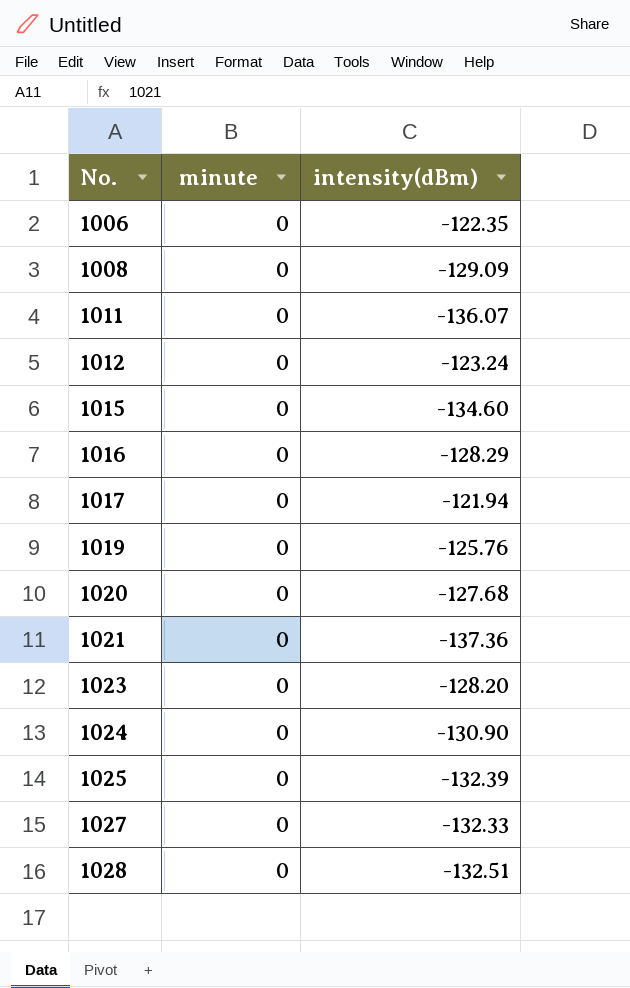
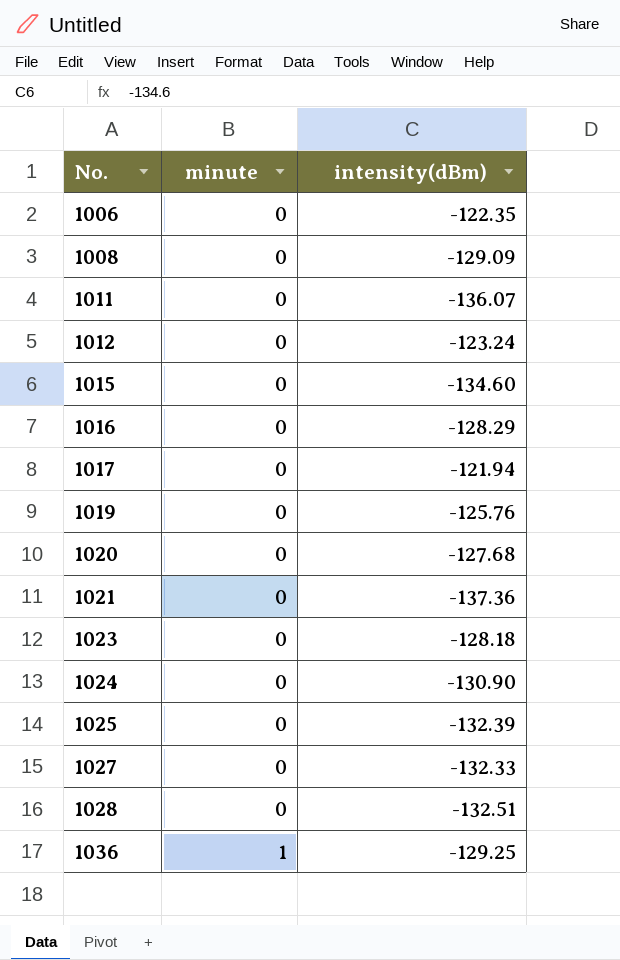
1023 | intensity(dBm): -128.20 -> -128.18
row 1036: none -> 1 | -129.25

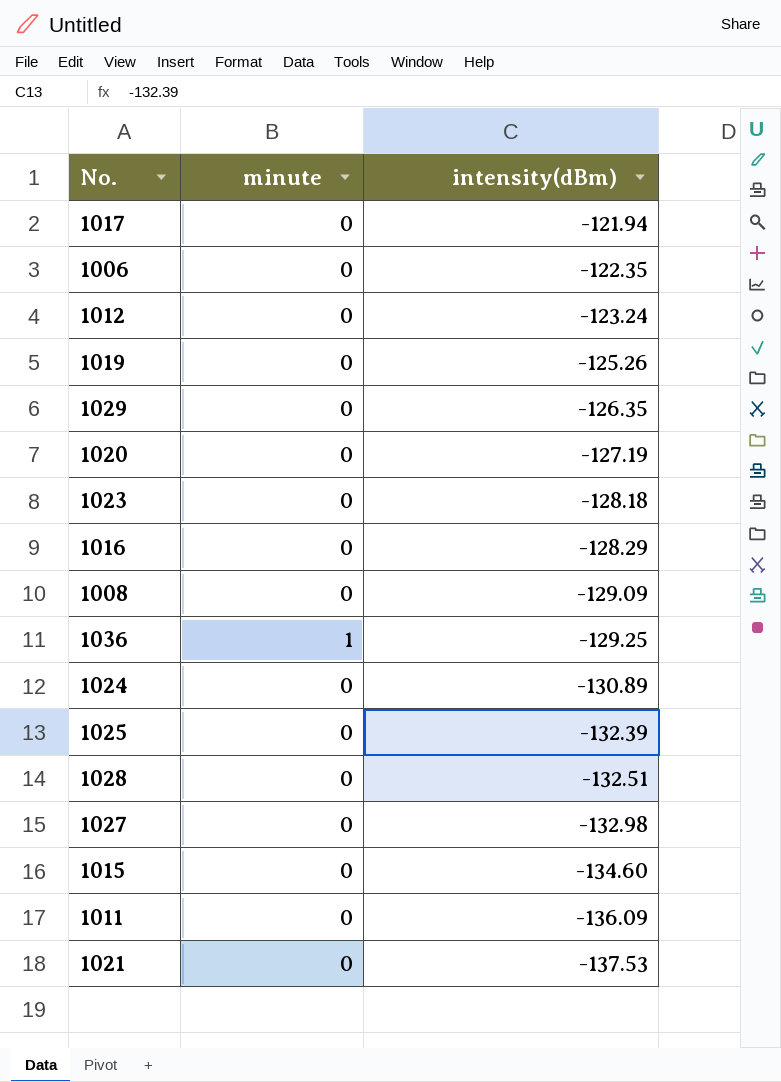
row order: No. ascending -> intensity(dBm) descending
1019 | intensity(dBm): -125.76 -> -125.26
row 1029: none -> 0 | -126.35
1020 | intensity(dBm): -127.68 -> -127.19
1024 | intensity(dBm): -130.90 -> -130.89
1027 | intensity(dBm): -132.33 -> -132.98
1011 | intensity(dBm): -136.07 -> -136.09
1021 | intensity(dBm): -137.36 -> -137.53

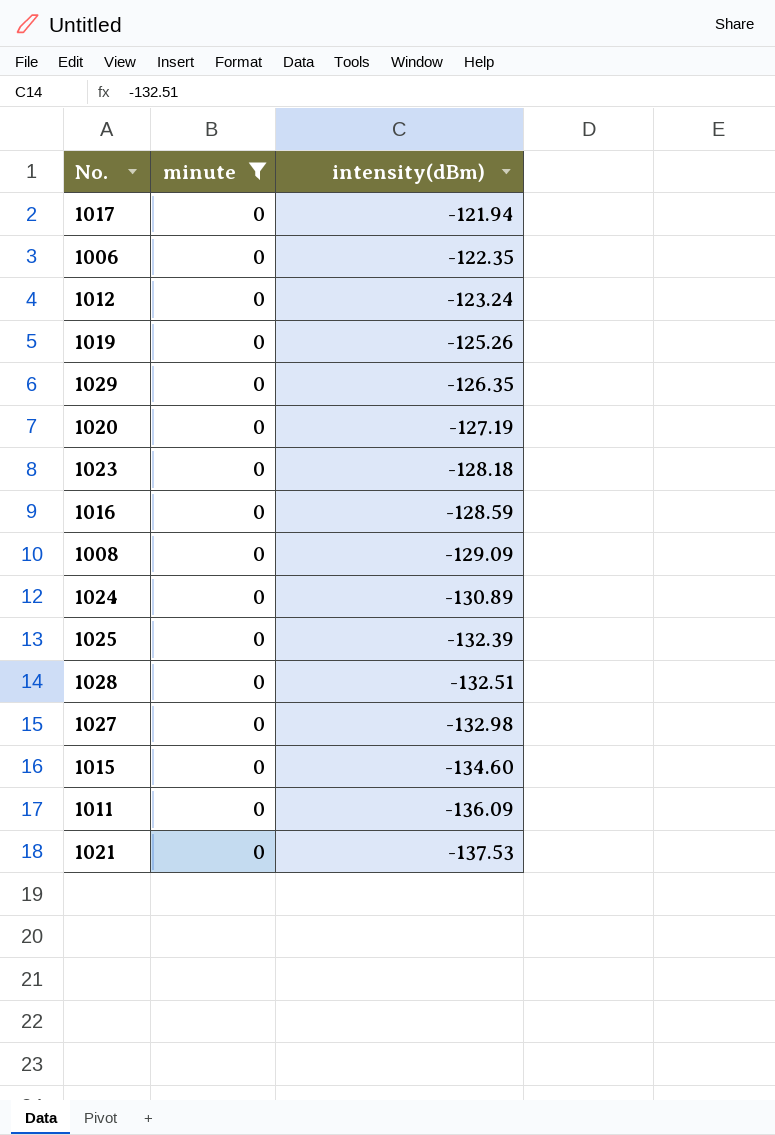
filter: none -> minute = 0
1016 | intensity(dBm): -128.29 -> -128.59

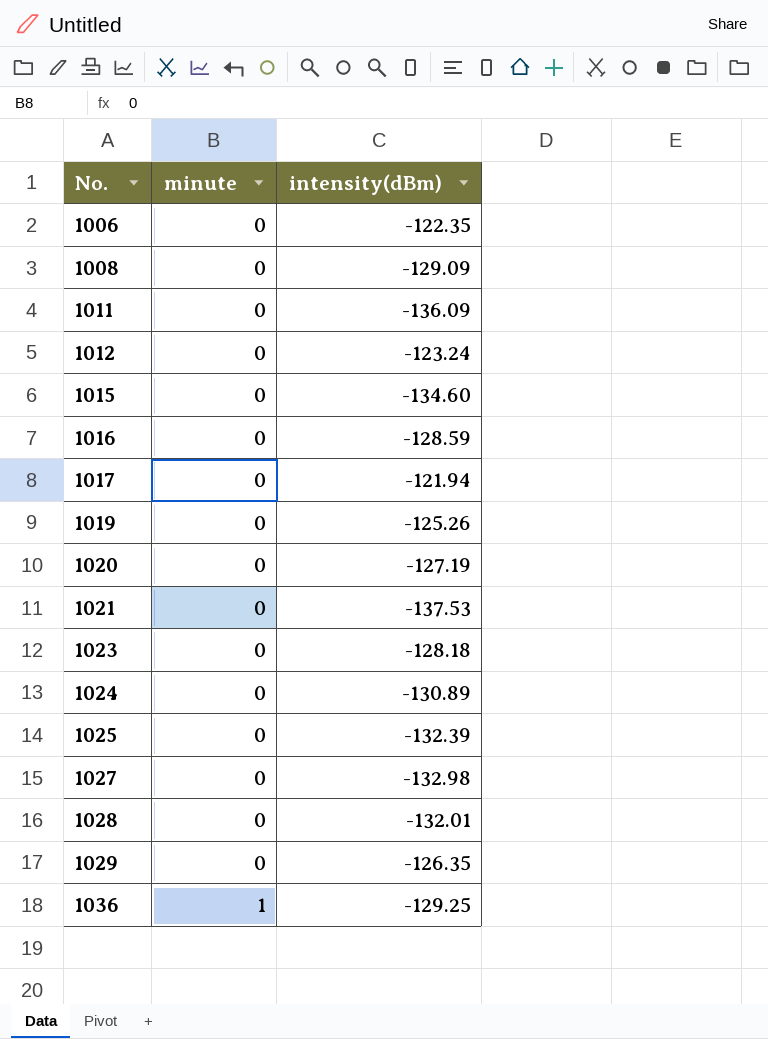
filter: minute = 0 -> none
row order: intensity(dBm) descending -> No. ascending
1028 | intensity(dBm): -132.51 -> -132.01

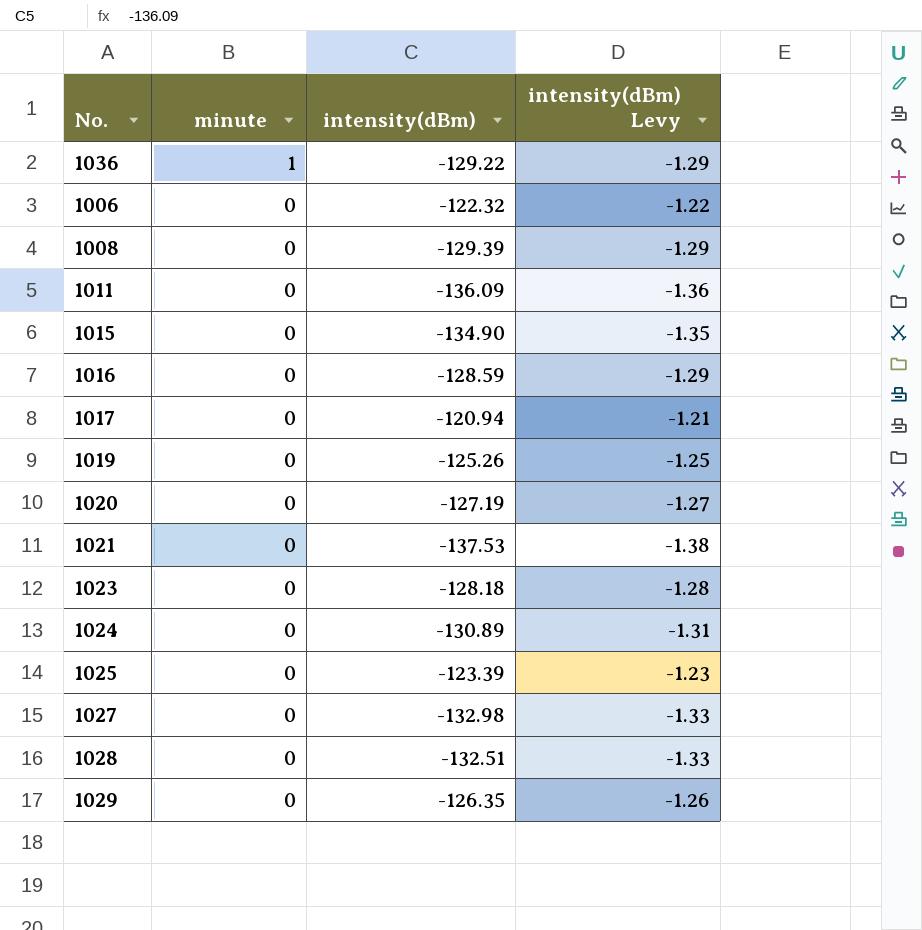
row order: No. ascending -> minute descending
column intensity(dBm) Levy | formula: none -> [intensity(dBm)] * 0.01
row 1012: 0 | -123.24 -> none
1036 | intensity(dBm): -129.25 -> -129.22
1006 | intensity(dBm): -122.35 -> -122.32
1008 | intensity(dBm): -129.09 -> -129.39
1015 | intensity(dBm): -134.60 -> -134.90
1017 | intensity(dBm): -121.94 -> -120.94
1025 | intensity(dBm): -132.39 -> -123.39
1028 | intensity(dBm): -132.01 -> -132.51

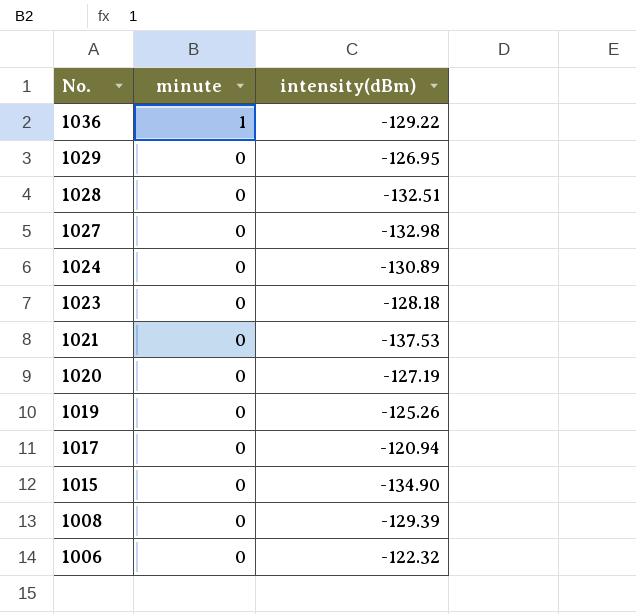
row order: minute descending -> No. descending
column intensity(dBm) Levy | formula: [intensity(dBm)] * 0.01 -> none
row 1011: 0 | -136.09 | -1.36 -> none
row 1016: 0 | -128.59 | -1.29 -> none
row 1025: 0 | -123.39 | -1.23 -> none
1029 | intensity(dBm): -126.35 -> -126.95

